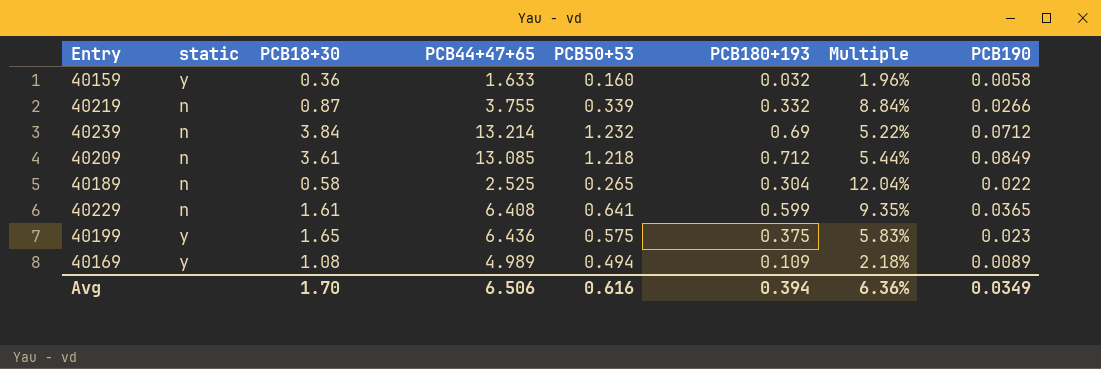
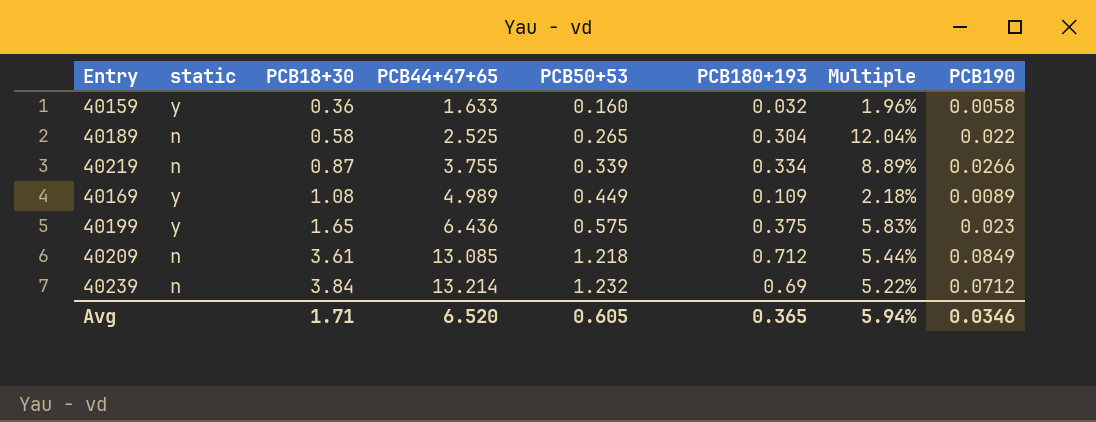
row order: none -> PCB18+30 ascending
row 40229: n | 1.61 | 6.408 | 0.641 | 0.599 | 9.35% | 0.0365 -> none
40219 | PCB180+193: 0.332 -> 0.334
40219 | Multiple: 8.84% -> 8.89%
40169 | PCB50+53: 0.494 -> 0.449
Avg | PCB18+30: 1.70 -> 1.71
Avg | PCB44+47+65: 6.506 -> 6.520
Avg | PCB50+53: 0.616 -> 0.605
Avg | PCB180+193: 0.394 -> 0.365
Avg | Multiple: 6.36% -> 5.94%
Avg | PCB190: 0.0349 -> 0.0346

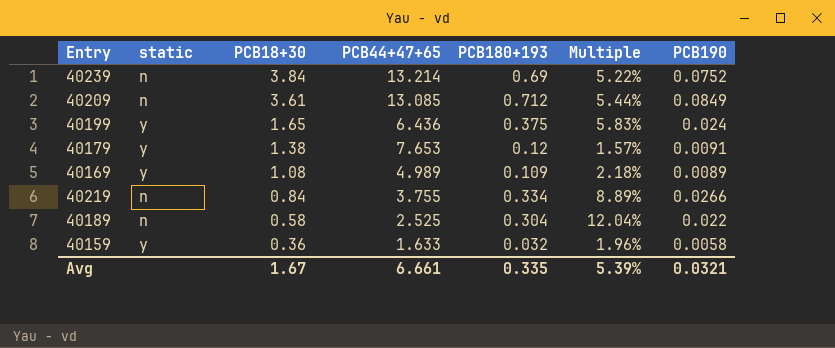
row order: PCB18+30 ascending -> PCB18+30 descending
column PCB50+53 | position: 5 -> none
40239 | PCB190: 0.0712 -> 0.0752
40199 | PCB190: 0.023 -> 0.024
row 40179: none -> y | 1.38 | 7.653 | 0.12 | 1.57% | 0.0091
40219 | PCB18+30: 0.87 -> 0.84
Avg | PCB18+30: 1.71 -> 1.67
Avg | PCB44+47+65: 6.520 -> 6.661
Avg | PCB180+193: 0.365 -> 0.335
Avg | Multiple: 5.94% -> 5.39%
Avg | PCB190: 0.0346 -> 0.0321

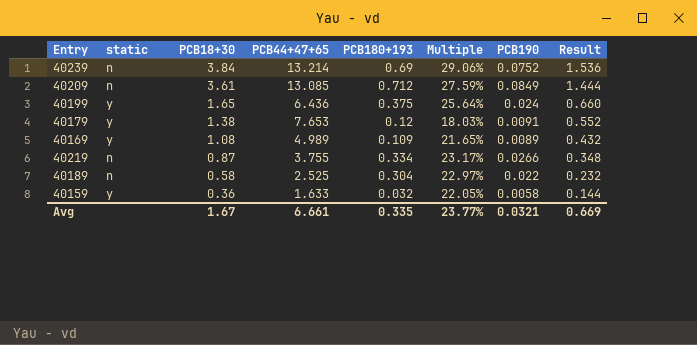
column Multiple | formula: [PCB180+193] / [PCB44+47+65] -> [PCB18+30] / [PCB44+47+65]
column Result | formula: none -> [PCB18+30] * 0.4
40219 | PCB18+30: 0.84 -> 0.87
Avg | Multiple: 5.39% -> 23.77%

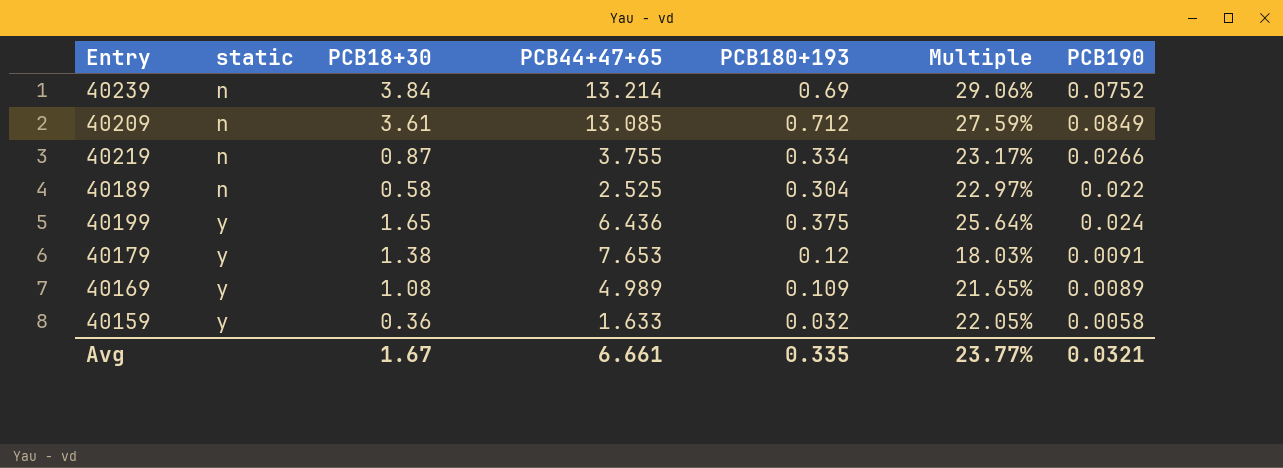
row order: PCB18+30 descending -> static ascending
column Result | formula: [PCB18+30] * 0.4 -> none

